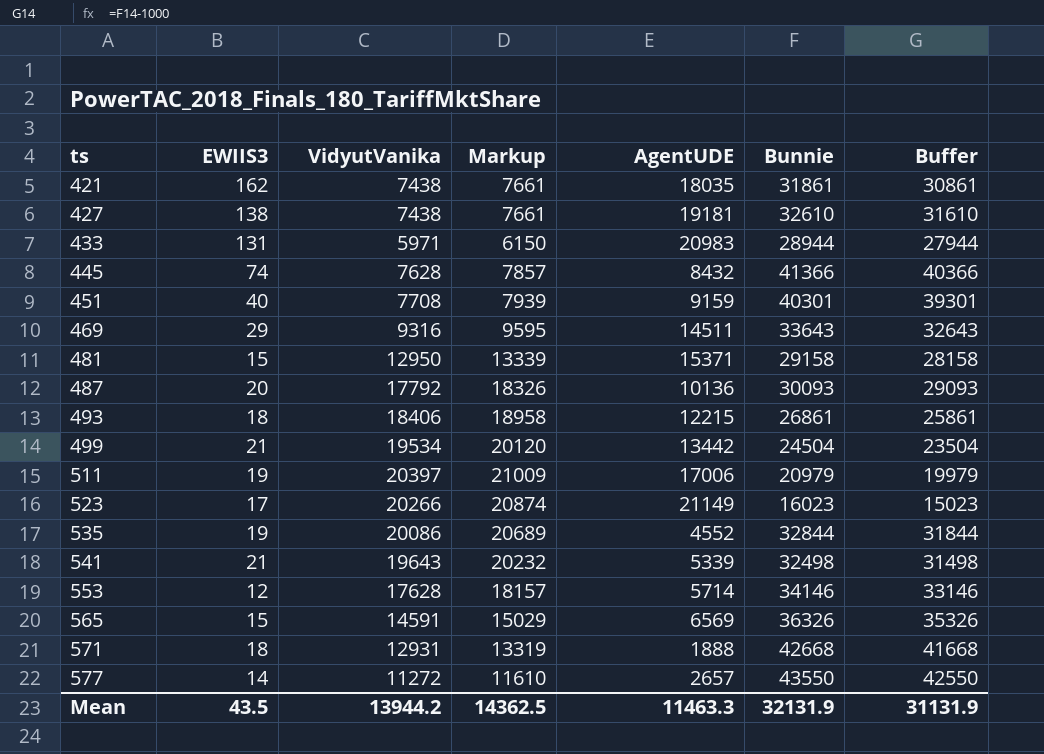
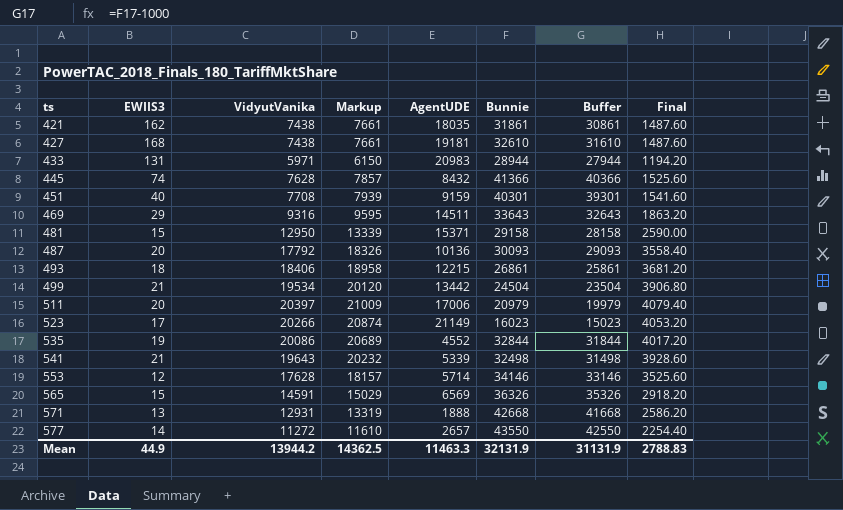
column Final | formula: none -> [VidyutVanika] * 0.2
427 | EWIIS3: 138 -> 168
511 | EWIIS3: 19 -> 20
571 | EWIIS3: 18 -> 13
Mean | EWIIS3: 43.5 -> 44.9

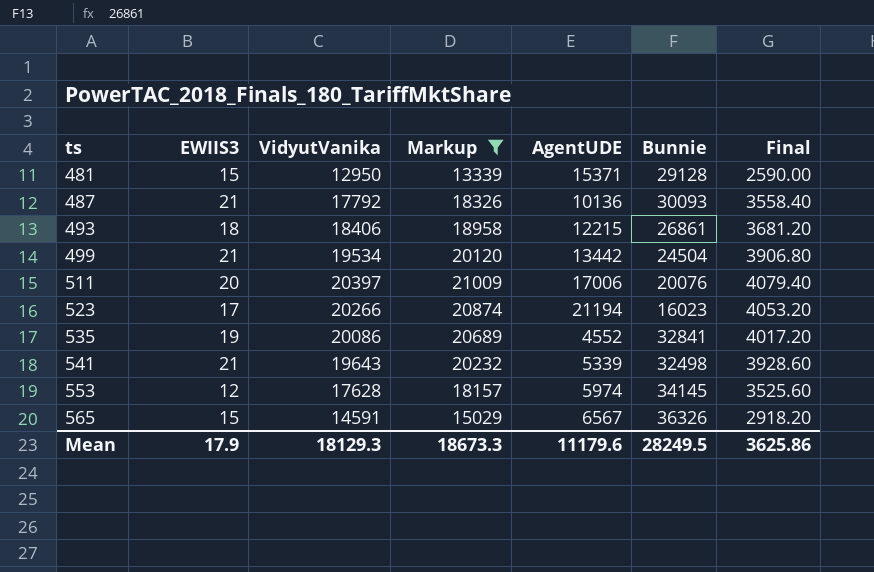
filter: none -> Markup >= 13339
column Buffer | formula: [Bunnie] - 1000 -> none
481 | Bunnie: 29158 -> 29128
487 | EWIIS3: 20 -> 21
511 | Bunnie: 20979 -> 20076
523 | AgentUDE: 21149 -> 21194
535 | Bunnie: 32844 -> 32841
553 | AgentUDE: 5714 -> 5974
553 | Bunnie: 34146 -> 34145
565 | AgentUDE: 6569 -> 6567
Mean | EWIIS3: 44.9 -> 17.9
Mean | VidyutVanika: 13944.2 -> 18129.3
Mean | Markup: 14362.5 -> 18673.3
Mean | AgentUDE: 11463.3 -> 11179.6
Mean | Bunnie: 32131.9 -> 28249.5
Mean | Final: 2788.83 -> 3625.86

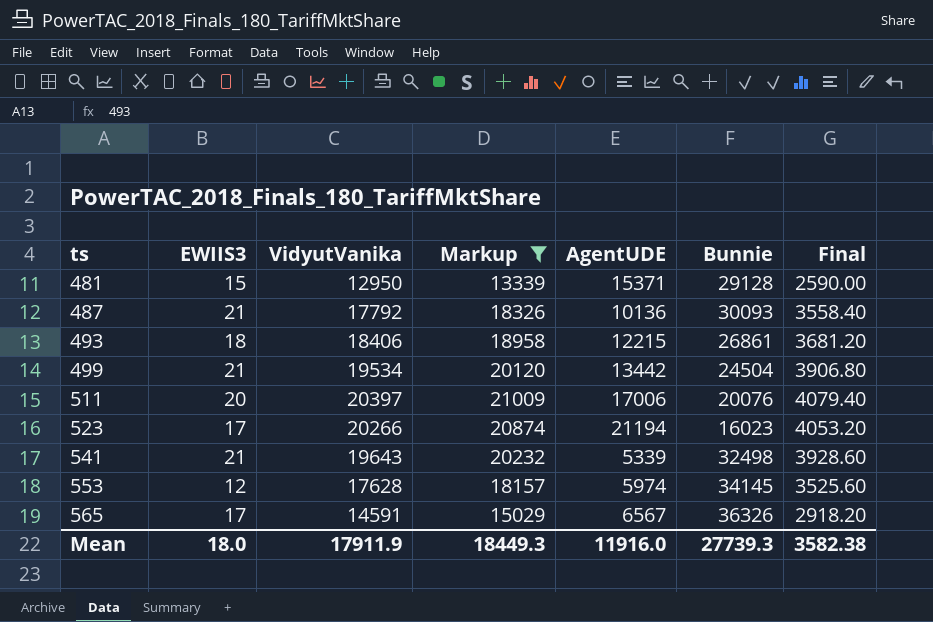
row 535: 19 | 20086 | 20689 | 4552 | 32841 | 4017.20 -> none
565 | EWIIS3: 15 -> 17
Mean | EWIIS3: 17.9 -> 18.0
Mean | VidyutVanika: 18129.3 -> 17911.9
Mean | Markup: 18673.3 -> 18449.3
Mean | AgentUDE: 11179.6 -> 11916.0
Mean | Bunnie: 28249.5 -> 27739.3
Mean | Final: 3625.86 -> 3582.38

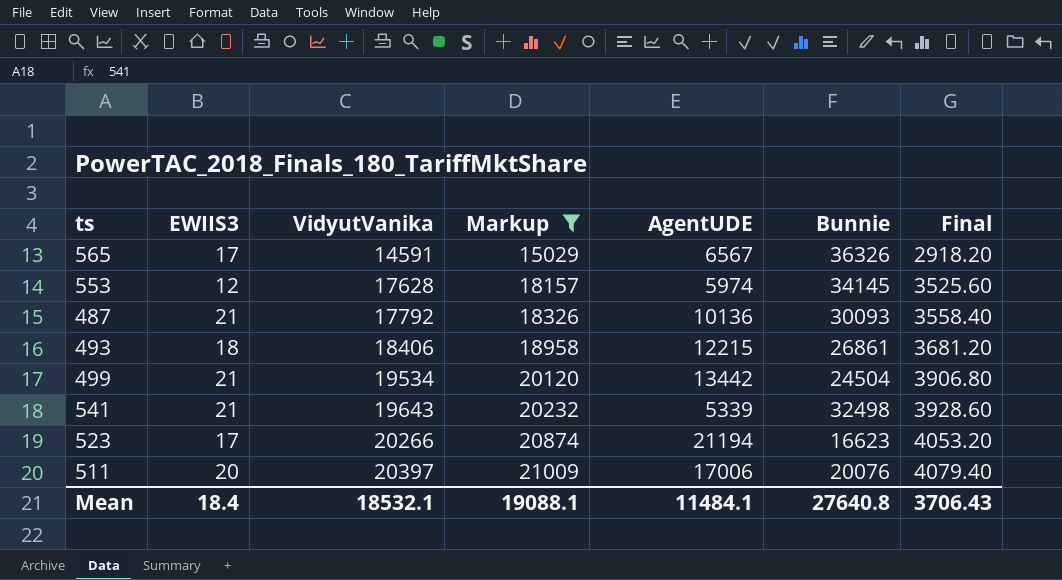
row order: ts ascending -> VidyutVanika ascending
row 481: 15 | 12950 | 13339 | 15371 | 29128 | 2590.00 -> none
523 | Bunnie: 16023 -> 16623
Mean | EWIIS3: 18.0 -> 18.4
Mean | VidyutVanika: 17911.9 -> 18532.1
Mean | Markup: 18449.3 -> 19088.1
Mean | AgentUDE: 11916.0 -> 11484.1
Mean | Bunnie: 27739.3 -> 27640.8
Mean | Final: 3582.38 -> 3706.43

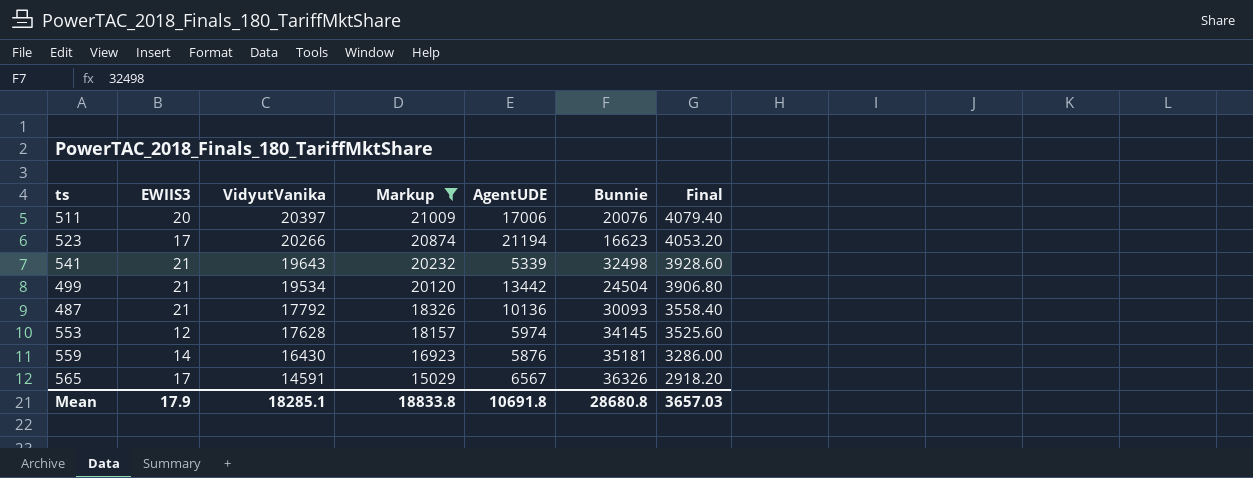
row order: VidyutVanika ascending -> VidyutVanika descending
row 493: 18 | 18406 | 18958 | 12215 | 26861 | 3681.20 -> none
row 559: none -> 14 | 16430 | 16923 | 5876 | 35181 | 3286.00
Mean | EWIIS3: 18.4 -> 17.9
Mean | VidyutVanika: 18532.1 -> 18285.1
Mean | Markup: 19088.1 -> 18833.8
Mean | AgentUDE: 11484.1 -> 10691.8
Mean | Bunnie: 27640.8 -> 28680.8
Mean | Final: 3706.43 -> 3657.03

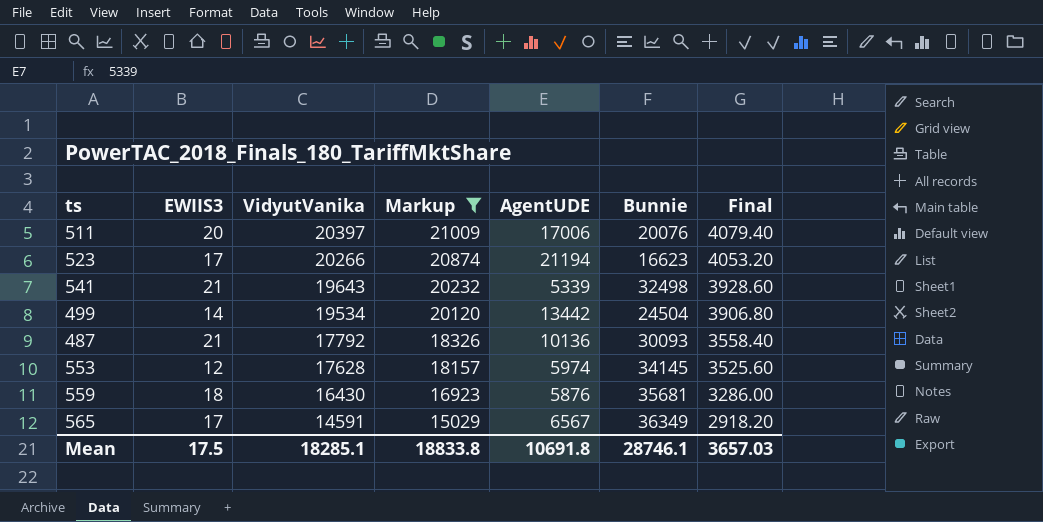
499 | EWIIS3: 21 -> 14
559 | EWIIS3: 14 -> 18
559 | Bunnie: 35181 -> 35681
565 | Bunnie: 36326 -> 36349
Mean | EWIIS3: 17.9 -> 17.5
Mean | Bunnie: 28680.8 -> 28746.1

